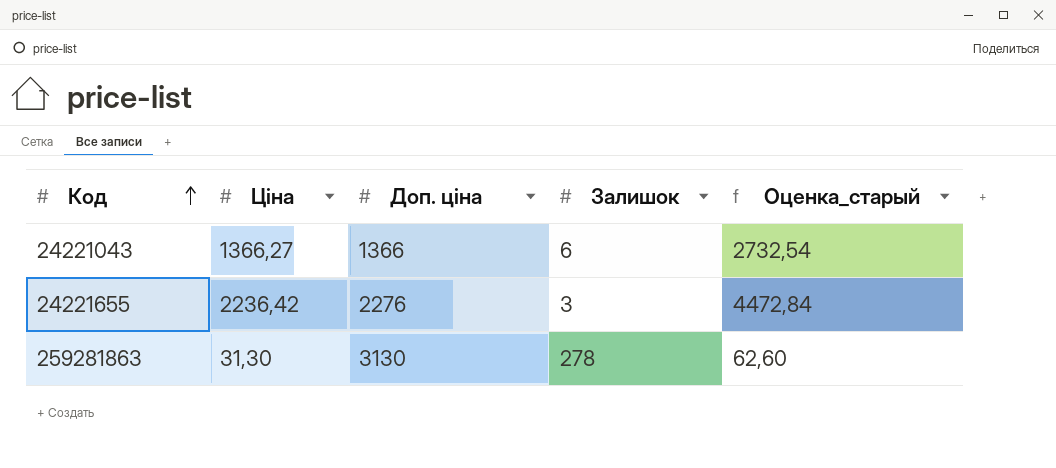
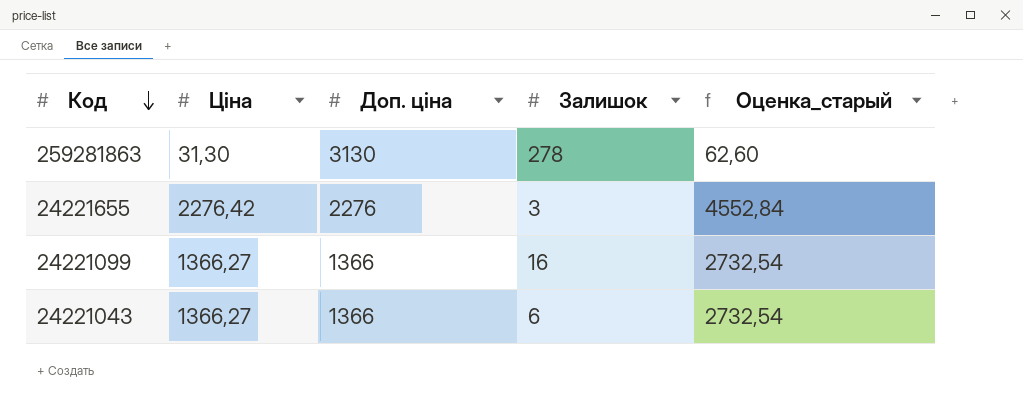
row order: Код ascending -> Код descending
24221655 | Ціна: 2236,42 -> 2276,42
24221655 | Оценка_старый: 4472,84 -> 4552,84
row 24221099: none -> 1366,27 | 1366 | 16 | 2732,54

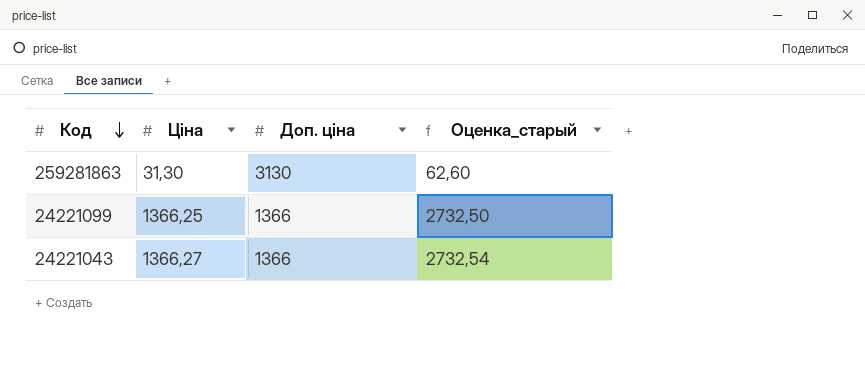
column Залишок | position: 4 -> none
row 24221655: 2276,42 | 2276 | 3 | 4552,84 -> none
24221099 | Ціна: 1366,27 -> 1366,25
24221099 | Оценка_старый: 2732,54 -> 2732,50

